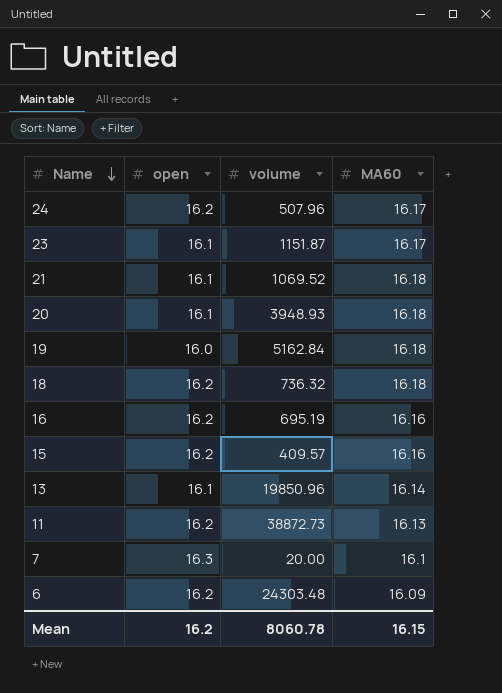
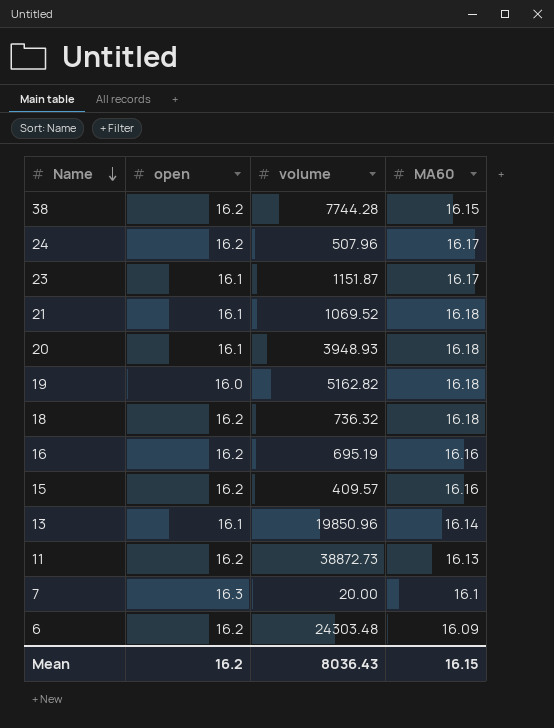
row 38: none -> 16.2 | 7744.28 | 16.15
19 | volume: 5162.84 -> 5162.82
Mean | volume: 8060.78 -> 8036.43

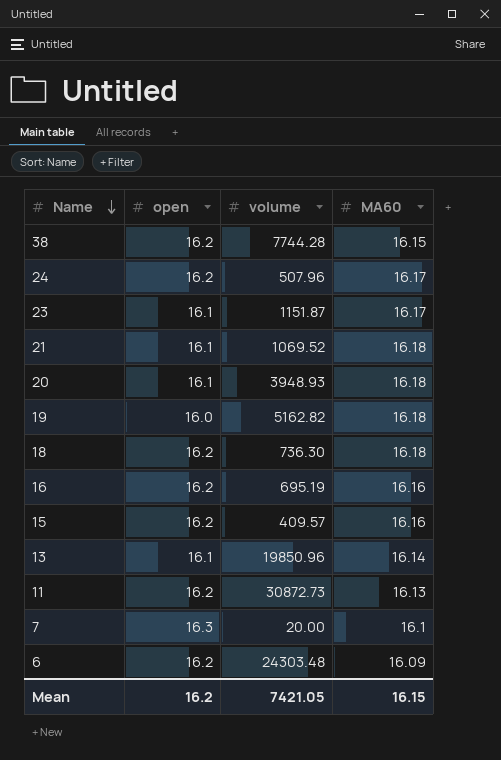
18 | volume: 736.32 -> 736.30
11 | volume: 38872.73 -> 30872.73
Mean | volume: 8036.43 -> 7421.05

